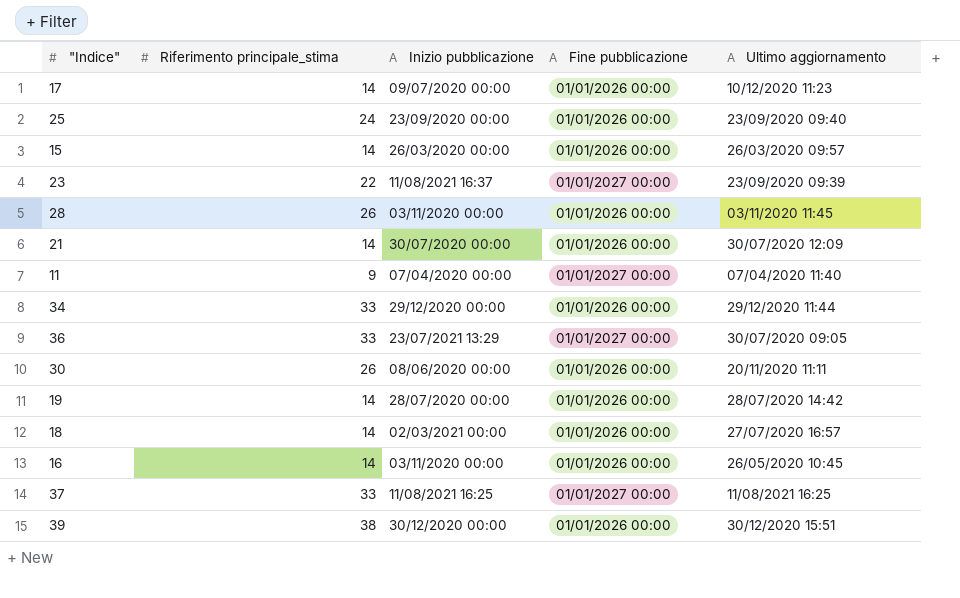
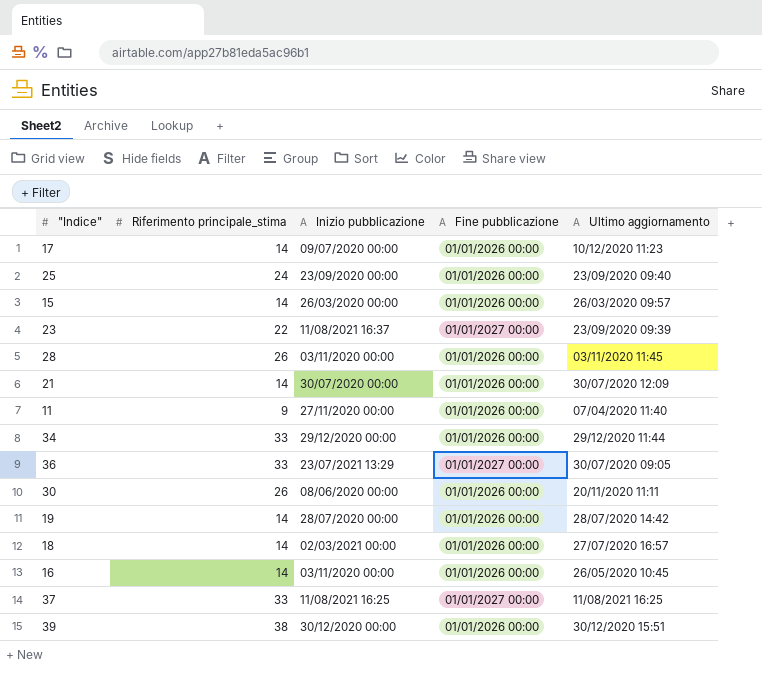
11 | Inizio pubblicazione: 07/04/2020 00:00 -> 27/11/2020 00:00
11 | Fine pubblicazione: 01/01/2027 00:00 -> 01/01/2026 00:00

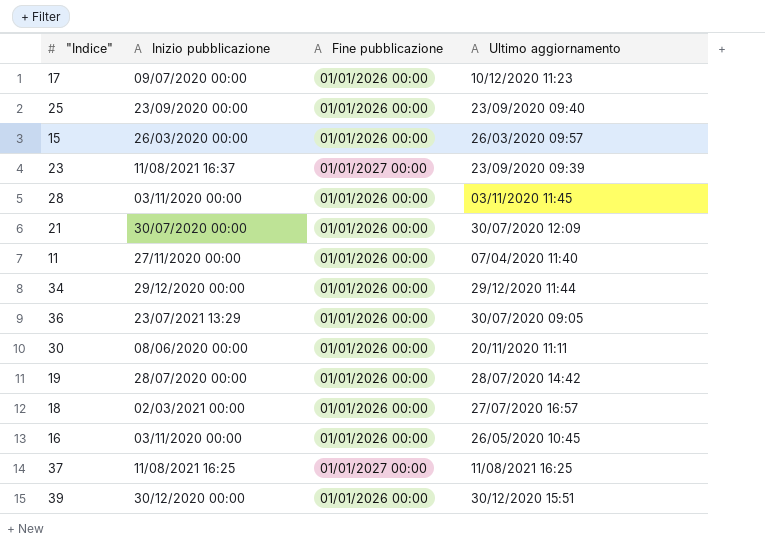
column Riferimento principale_stima | position: 2 -> none
36 | Fine pubblicazione: 01/01/2027 00:00 -> 01/01/2026 00:00

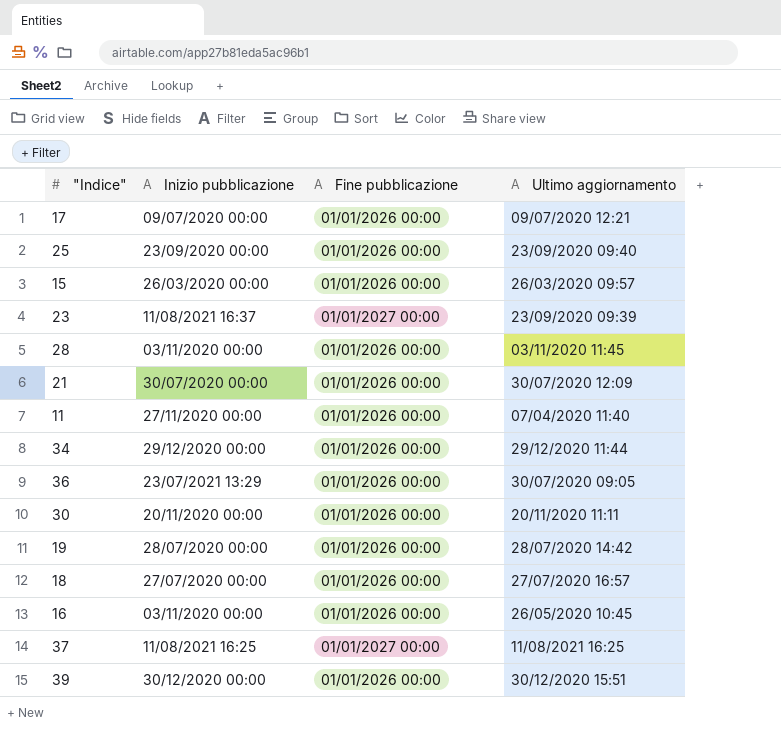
17 | Ultimo aggiornamento: 10/12/2020 11:23 -> 09/07/2020 12:21
30 | Inizio pubblicazione: 08/06/2020 00:00 -> 20/11/2020 00:00
18 | Inizio pubblicazione: 02/03/2021 00:00 -> 27/07/2020 00:00

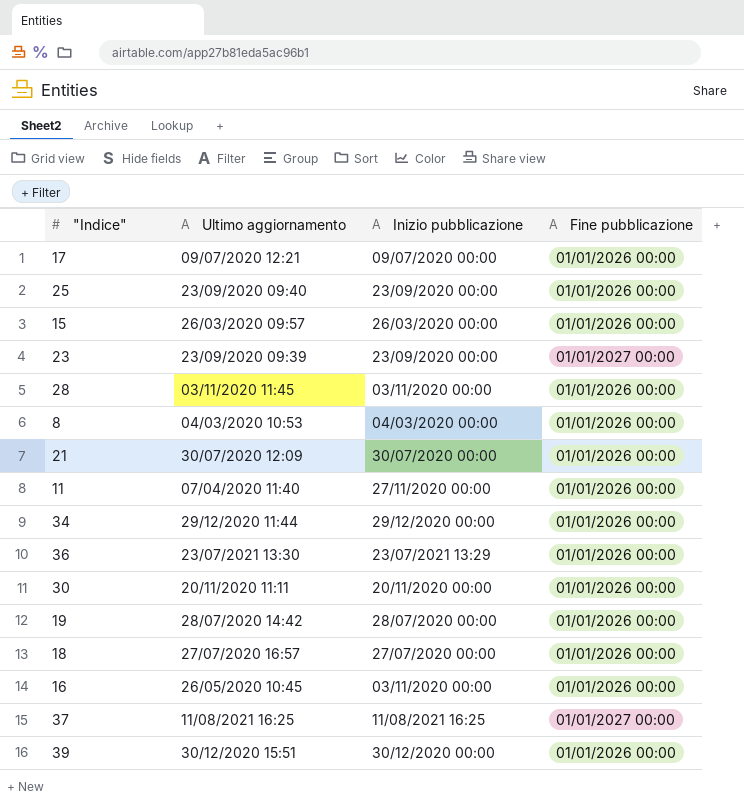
column Ultimo aggiornamento | position: 4 -> 2
23 | Inizio pubblicazione: 11/08/2021 16:37 -> 23/09/2020 00:00
row 8: none -> 04/03/2020 10:53 | 04/03/2020 00:00 | 01/01/2026 00:00
36 | Ultimo aggiornamento: 30/07/2020 09:05 -> 23/07/2021 13:30

